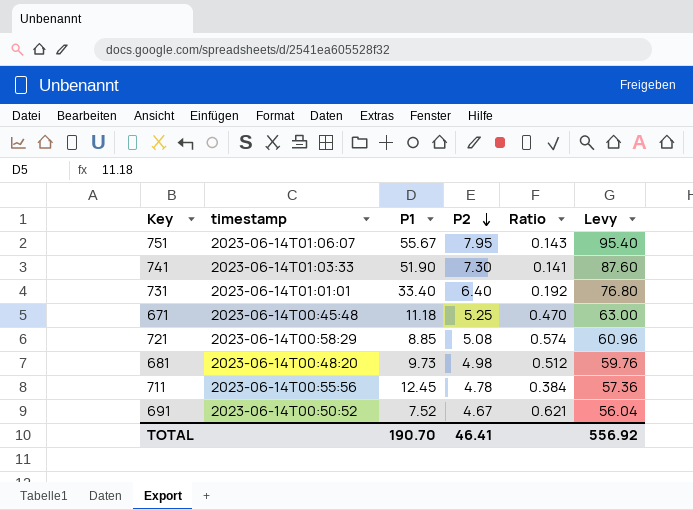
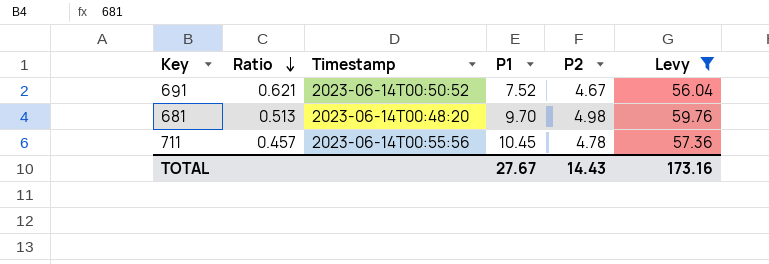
filter: none -> Levy <= 59.76
row order: P2 descending -> Ratio descending
column Ratio | position: 5 -> 2
column name: timestamp -> Timestamp
681 | Ratio: 0.512 -> 0.513
681 | P1: 9.73 -> 9.70
711 | Ratio: 0.384 -> 0.457
711 | P1: 12.45 -> 10.45
TOTAL | P1: 190.70 -> 27.67
TOTAL | P2: 46.41 -> 14.43
TOTAL | Levy: 556.92 -> 173.16

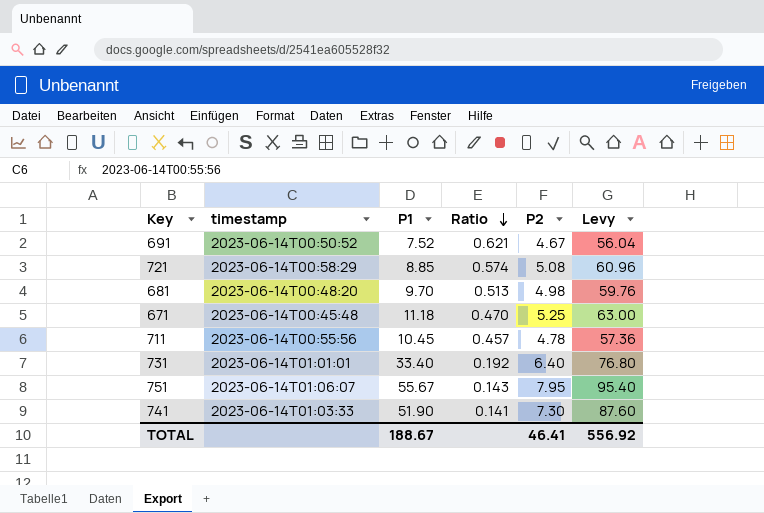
filter: Levy <= 59.76 -> none
column name: Timestamp -> timestamp
column Ratio | position: 2 -> 4
TOTAL | P1: 27.67 -> 188.67
TOTAL | P2: 14.43 -> 46.41
TOTAL | Levy: 173.16 -> 556.92

